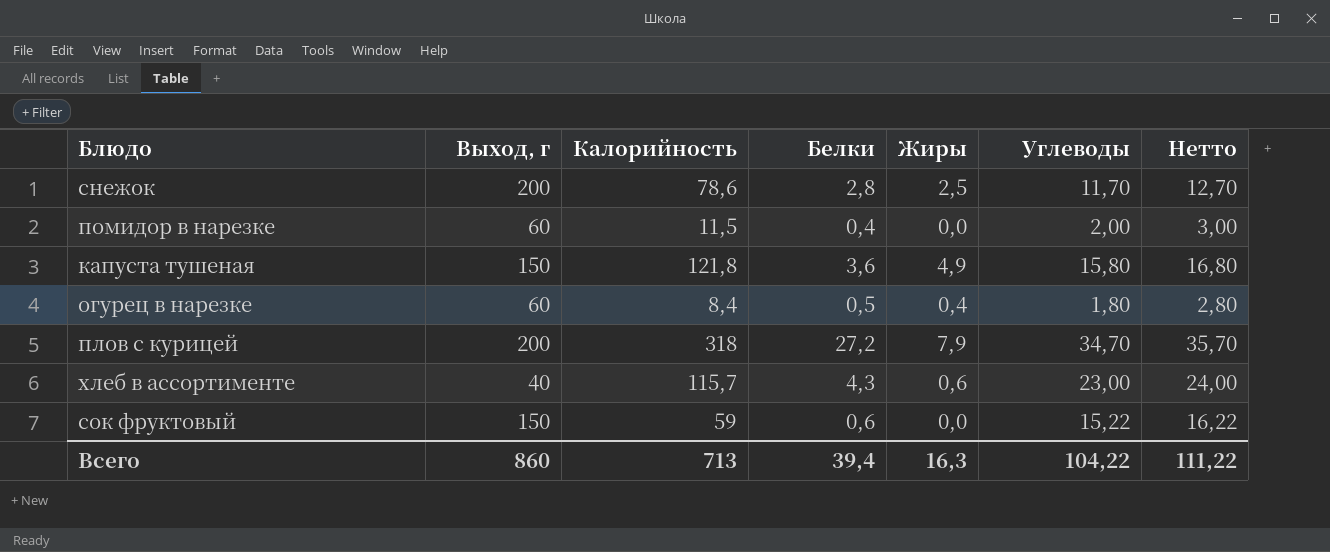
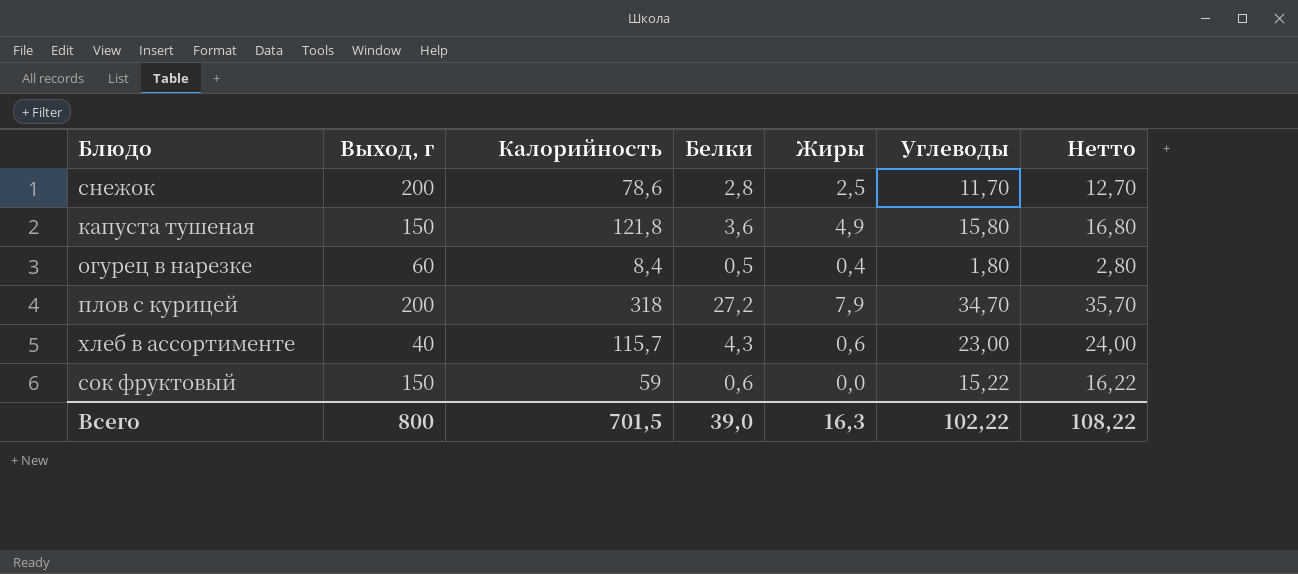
row помидор в нарезке: 60 | 11,5 | 0,4 | 0,0 | 2,00 | 3,00 -> none
Всего | Выход, г: 860 -> 800
Всего | Калорийность: 713 -> 701,5
Всего | Белки: 39,4 -> 39,0
Всего | Углеводы: 104,22 -> 102,22
Всего | Нетто: 111,22 -> 108,22

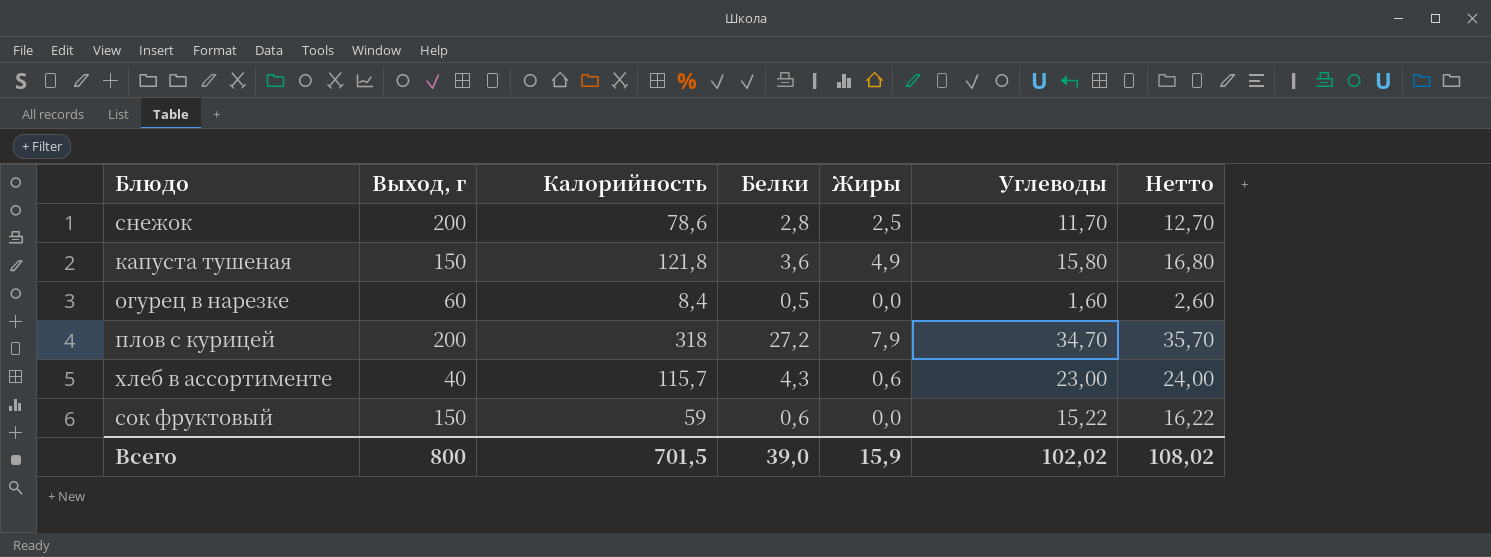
огурец в нарезке | Жиры: 0,4 -> 0,0
огурец в нарезке | Углеводы: 1,80 -> 1,60
огурец в нарезке | Нетто: 2,80 -> 2,60
Всего | Жиры: 16,3 -> 15,9
Всего | Углеводы: 102,22 -> 102,02
Всего | Нетто: 108,22 -> 108,02

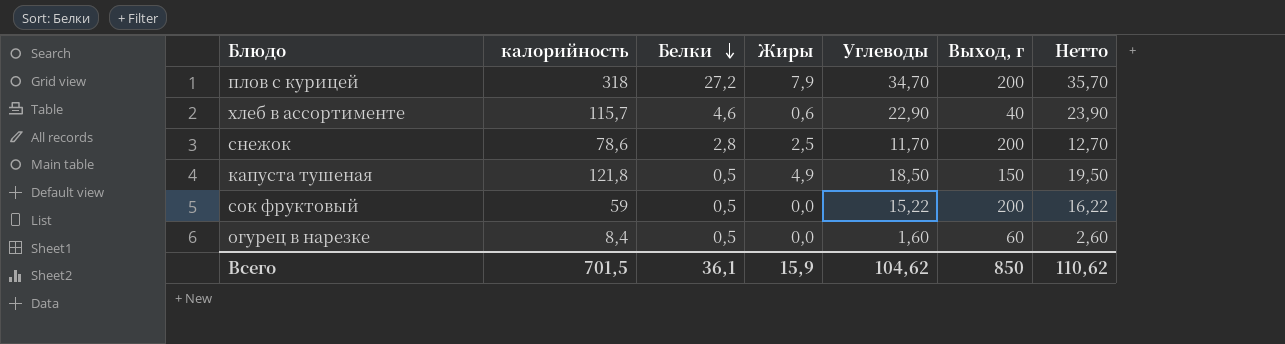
row order: none -> Белки descending
column name: Калорийность -> калорийность
column Выход, г | position: 2 -> 6
хлеб в ассортименте | Белки: 4,3 -> 4,6
хлеб в ассортименте | Углеводы: 23,00 -> 22,90
хлеб в ассортименте | Нетто: 24,00 -> 23,90
капуста тушеная | Белки: 3,6 -> 0,5
капуста тушеная | Углеводы: 15,80 -> 18,50
капуста тушеная | Нетто: 16,80 -> 19,50
сок фруктовый | Белки: 0,6 -> 0,5
сок фруктовый | Выход, г: 150 -> 200
Всего | Белки: 39,0 -> 36,1
Всего | Углеводы: 102,02 -> 104,62
Всего | Выход, г: 800 -> 850
Всего | Нетто: 108,02 -> 110,62

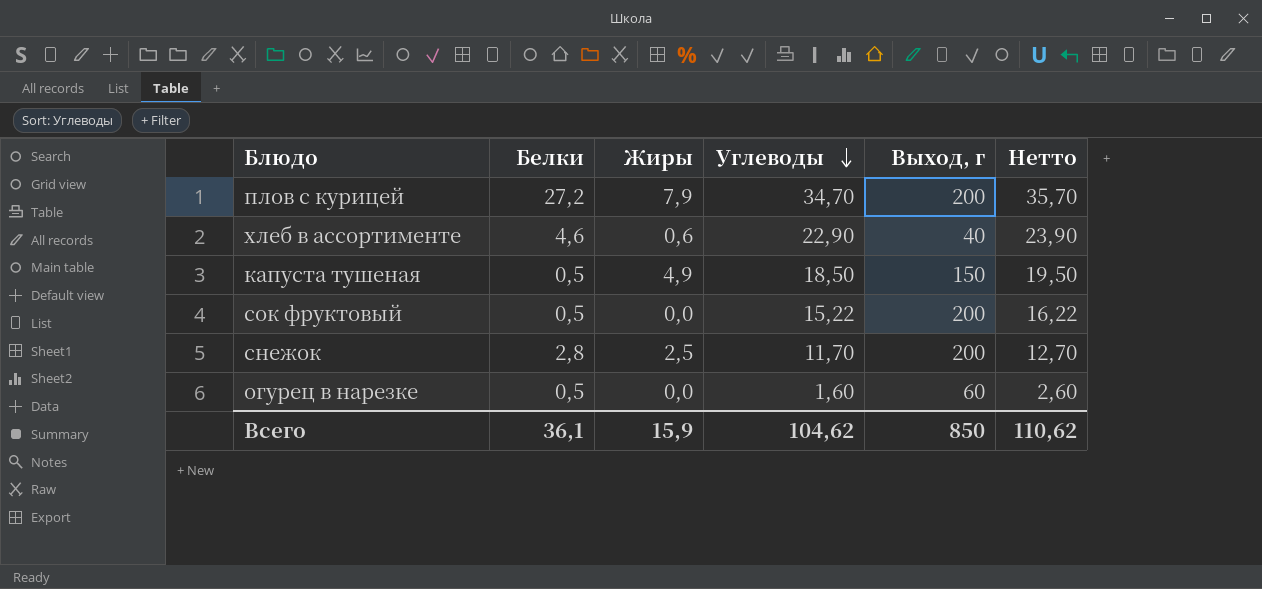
row order: Белки descending -> Углеводы descending
column калорийность | position: 2 -> none

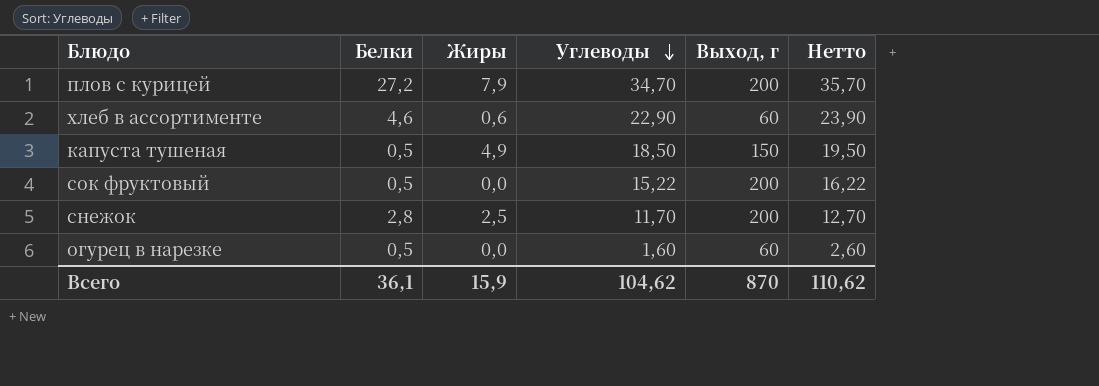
хлеб в ассортименте | Выход, г: 40 -> 60
Всего | Выход, г: 850 -> 870

